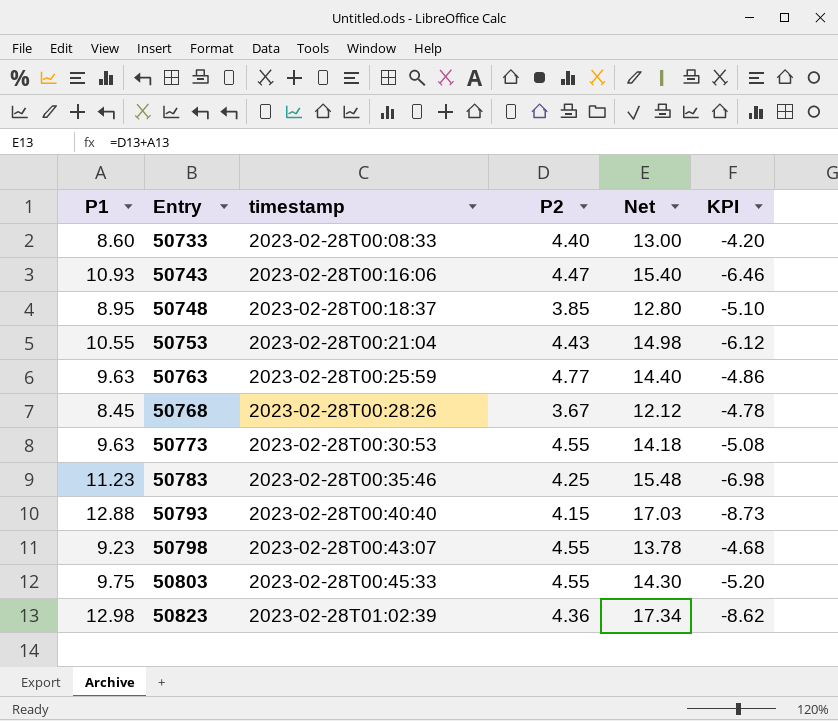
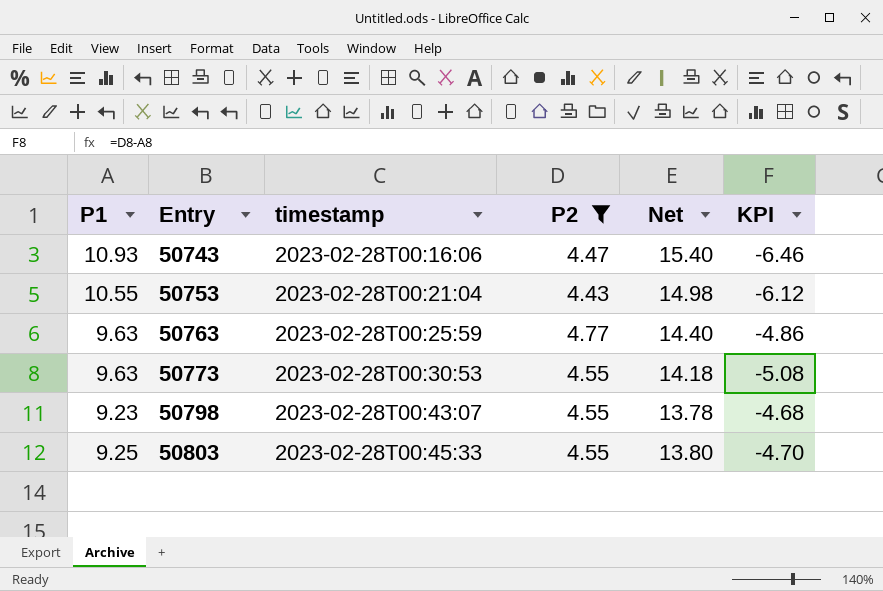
filter: none -> P2 >= 4.43
50803 | P1: 9.75 -> 9.25
50803 | Net: 14.30 -> 13.80
50803 | KPI: -5.20 -> -4.70

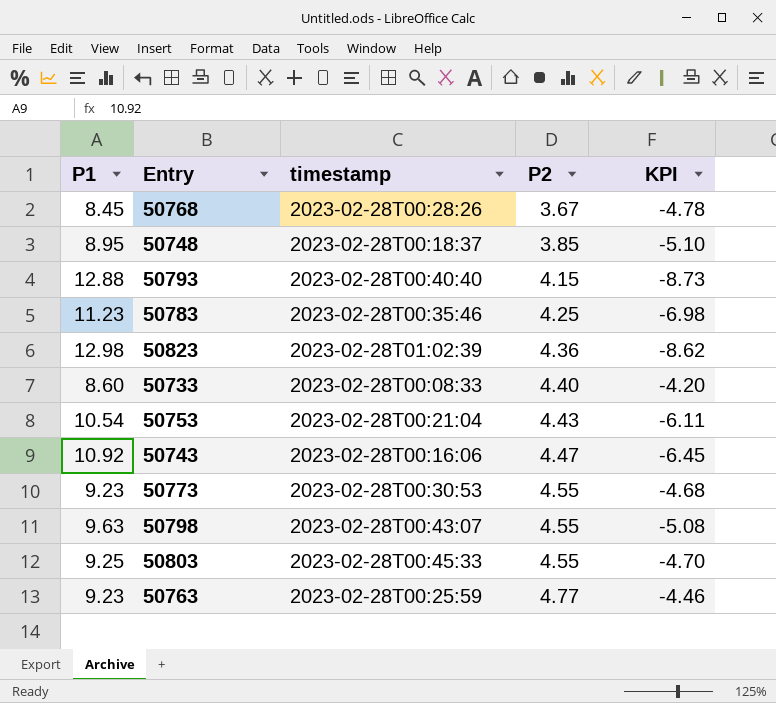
filter: P2 >= 4.43 -> none
row order: Entry ascending -> P2 ascending
column Net | formula: [P1] + [P2] -> none
50753 | P1: 10.55 -> 10.54
50753 | KPI: -6.12 -> -6.11
50743 | P1: 10.93 -> 10.92
50743 | KPI: -6.46 -> -6.45
50773 | P1: 9.63 -> 9.23
50773 | KPI: -5.08 -> -4.68
50798 | P1: 9.23 -> 9.63
50798 | KPI: -4.68 -> -5.08
50763 | P1: 9.63 -> 9.23
50763 | KPI: -4.86 -> -4.46

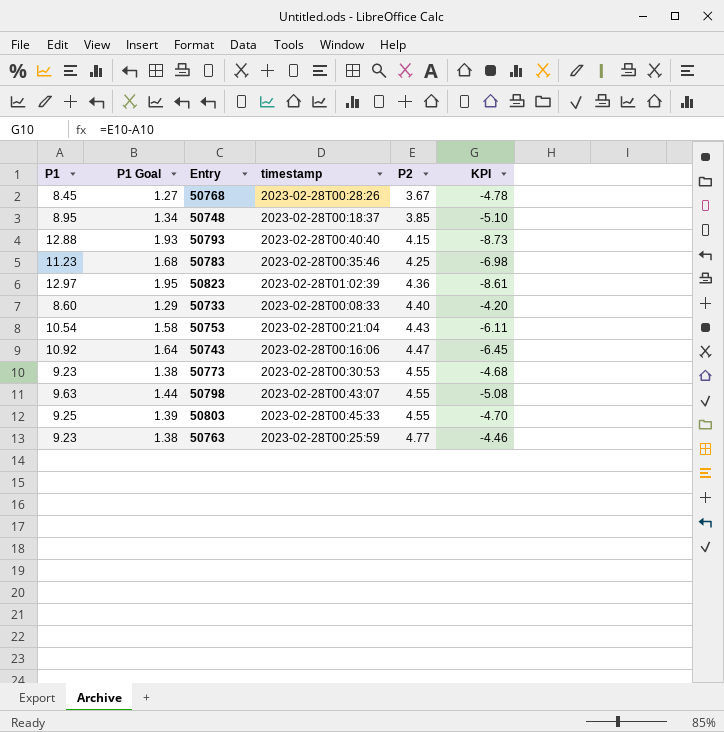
column P1 Goal | formula: none -> [P1] * 0.15
50823 | P1: 12.98 -> 12.97
50823 | KPI: -8.62 -> -8.61

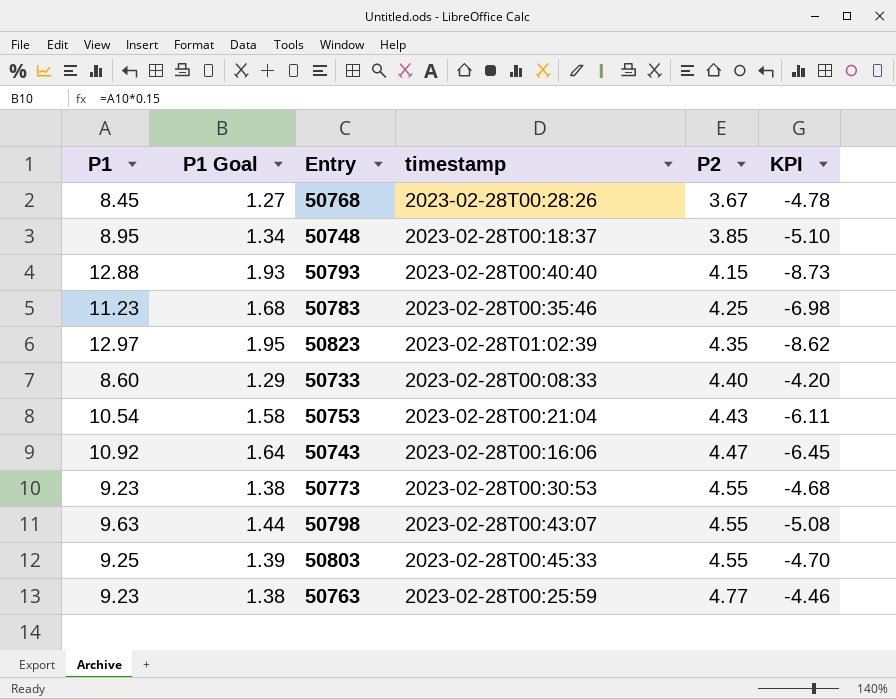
50823 | P2: 4.36 -> 4.35
50823 | KPI: -8.61 -> -8.62

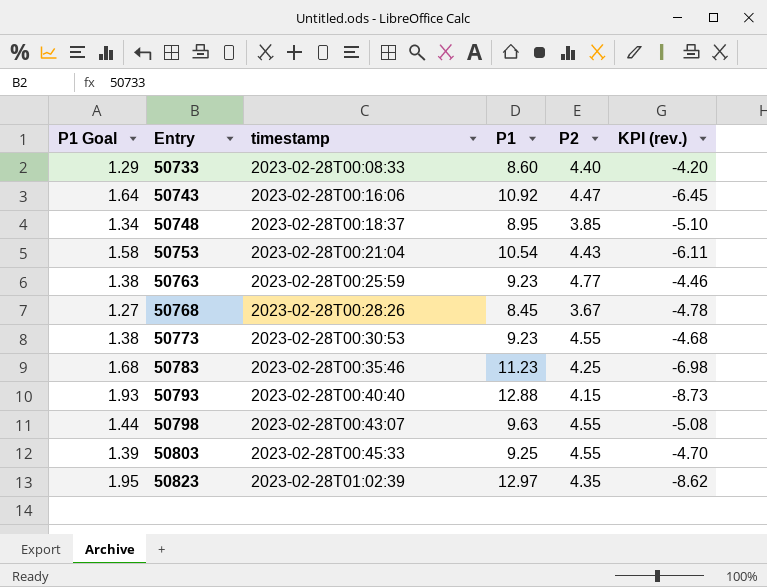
row order: P2 ascending -> Entry ascending
column P1 | position: 1 -> 4
column name: KPI -> KPI (rev.)

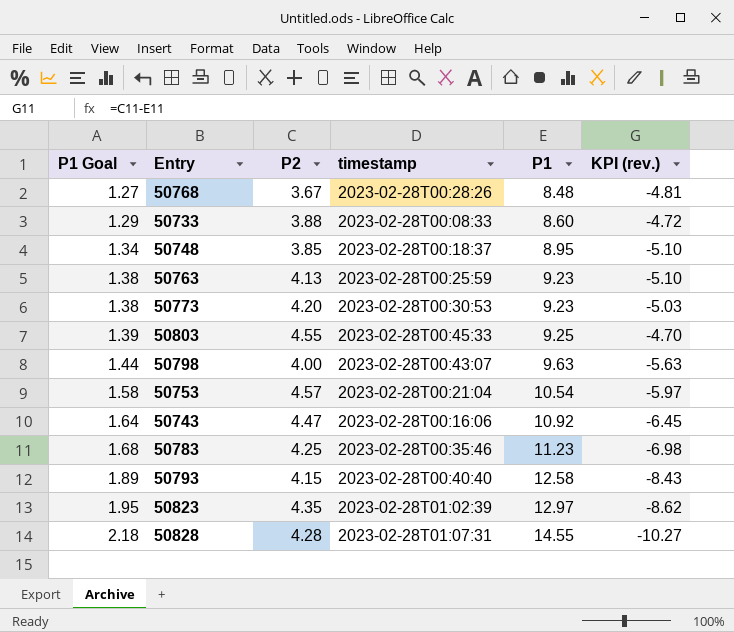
row order: Entry ascending -> P1 Goal ascending
column P2 | position: 5 -> 3
50768 | P1: 8.45 -> 8.48
50768 | KPI (rev.): -4.78 -> -4.81
50733 | P2: 4.40 -> 3.88
50733 | KPI (rev.): -4.20 -> -4.72
50763 | P2: 4.77 -> 4.13
50763 | KPI (rev.): -4.46 -> -5.10
50773 | P2: 4.55 -> 4.20
50773 | KPI (rev.): -4.68 -> -5.03
50798 | P2: 4.55 -> 4.00
50798 | KPI (rev.): -5.08 -> -5.63
50753 | P2: 4.43 -> 4.57
50753 | KPI (rev.): -6.11 -> -5.97
50793 | P1 Goal: 1.93 -> 1.89
50793 | P1: 12.88 -> 12.58
50793 | KPI (rev.): -8.73 -> -8.43
row 50828: none -> 2.18 | 4.28 | 2023-02-28T01:07:31 | 14.55 | -10.27

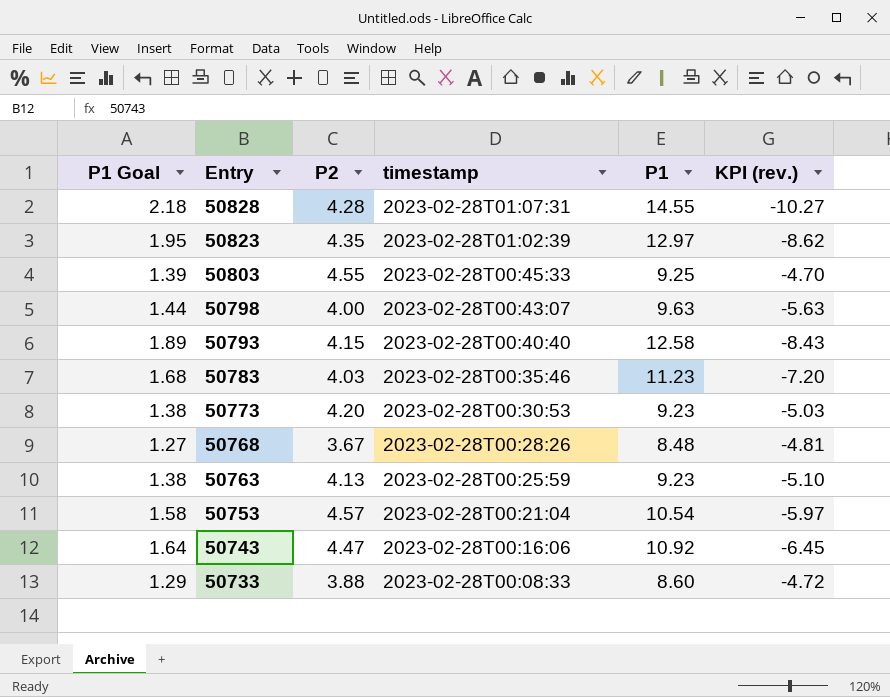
row order: P1 Goal ascending -> Entry descending
row 50748: 1.34 | 3.85 | 2023-02-28T00:18:37 | 8.95 | -5.10 -> none
50783 | P2: 4.25 -> 4.03
50783 | KPI (rev.): -6.98 -> -7.20

